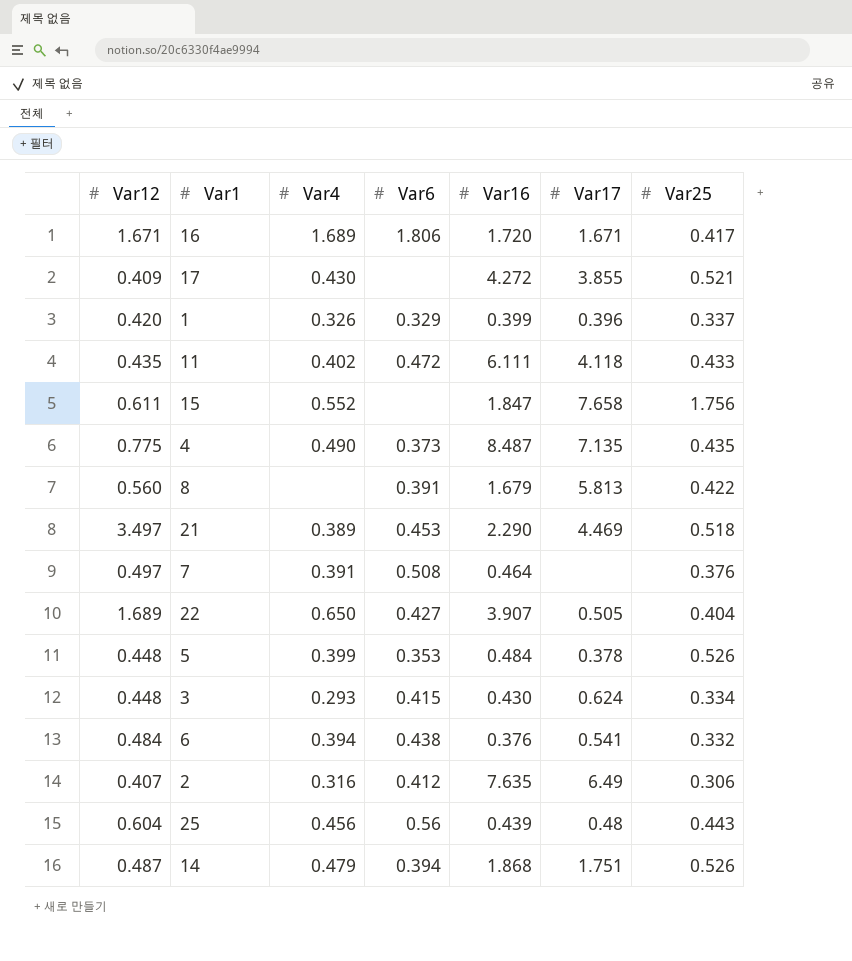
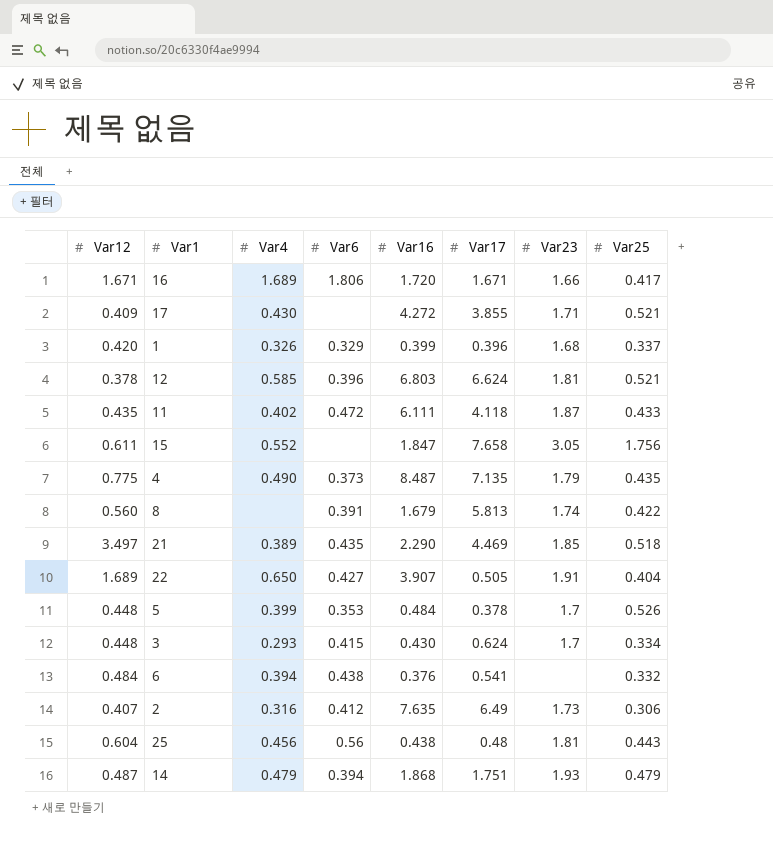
column Var23 | position: none -> 7
row 7: 0.497 | 0.391 | 0.508 | 0.464 | none | 0.376 -> none
row 12: none -> 0.378 | 0.585 | 0.396 | 6.803 | 6.624 | 1.81 | 0.521
21 | Var6: 0.453 -> 0.435
25 | Var16: 0.439 -> 0.438
14 | Var25: 0.526 -> 0.479

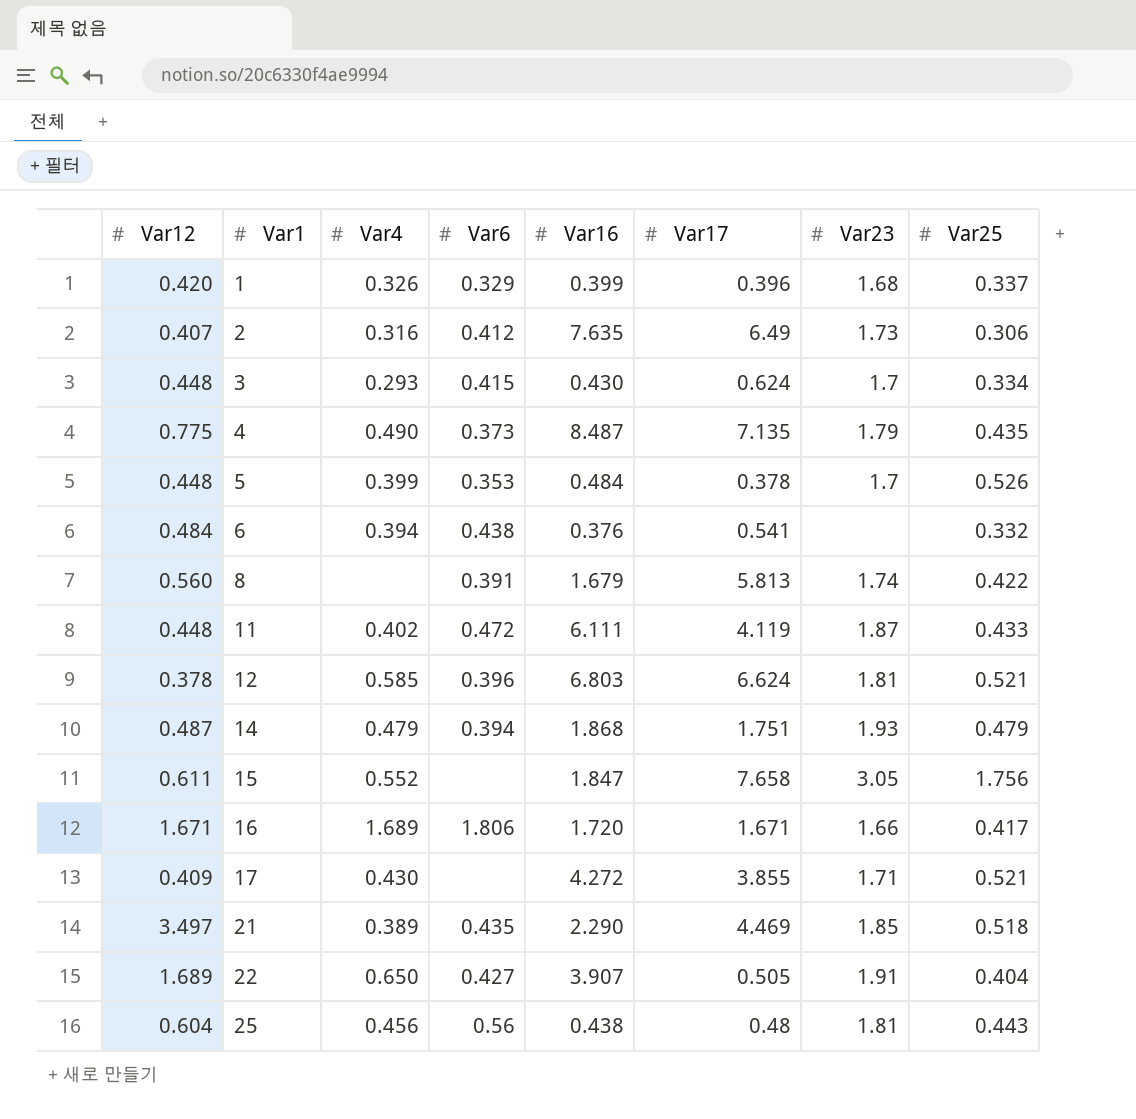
row order: none -> Var1 ascending
11 | Var12: 0.435 -> 0.448
11 | Var17: 4.118 -> 4.119

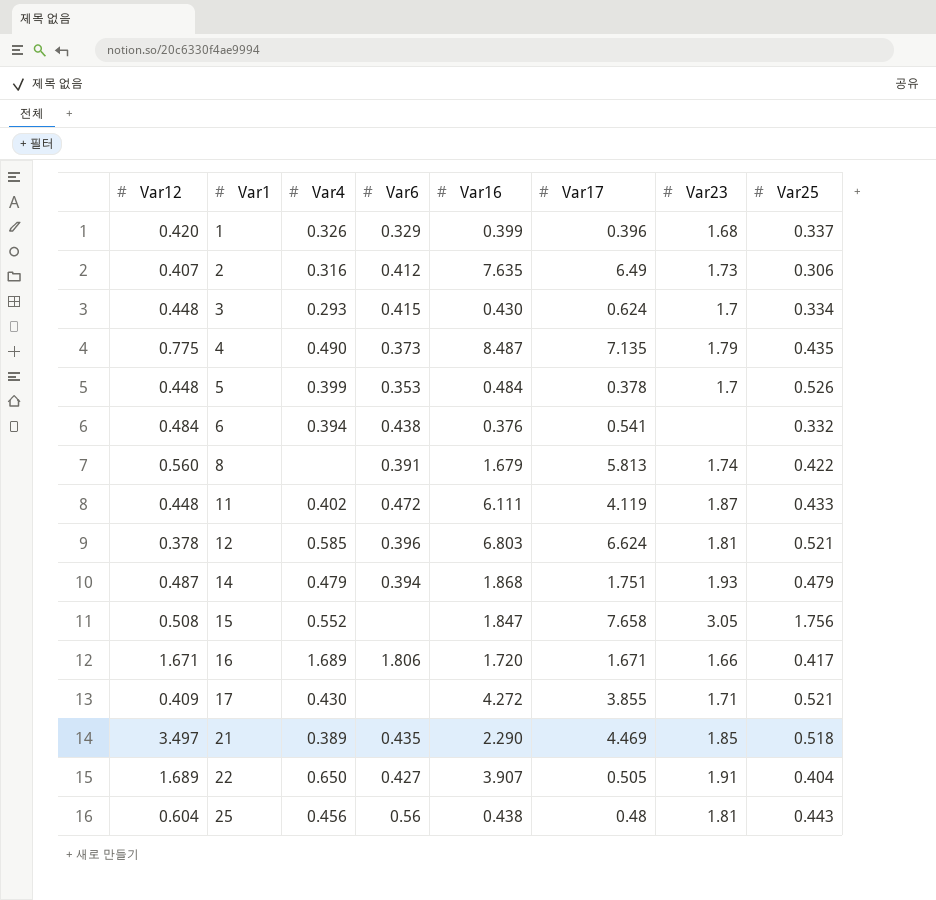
15 | Var12: 0.611 -> 0.508

